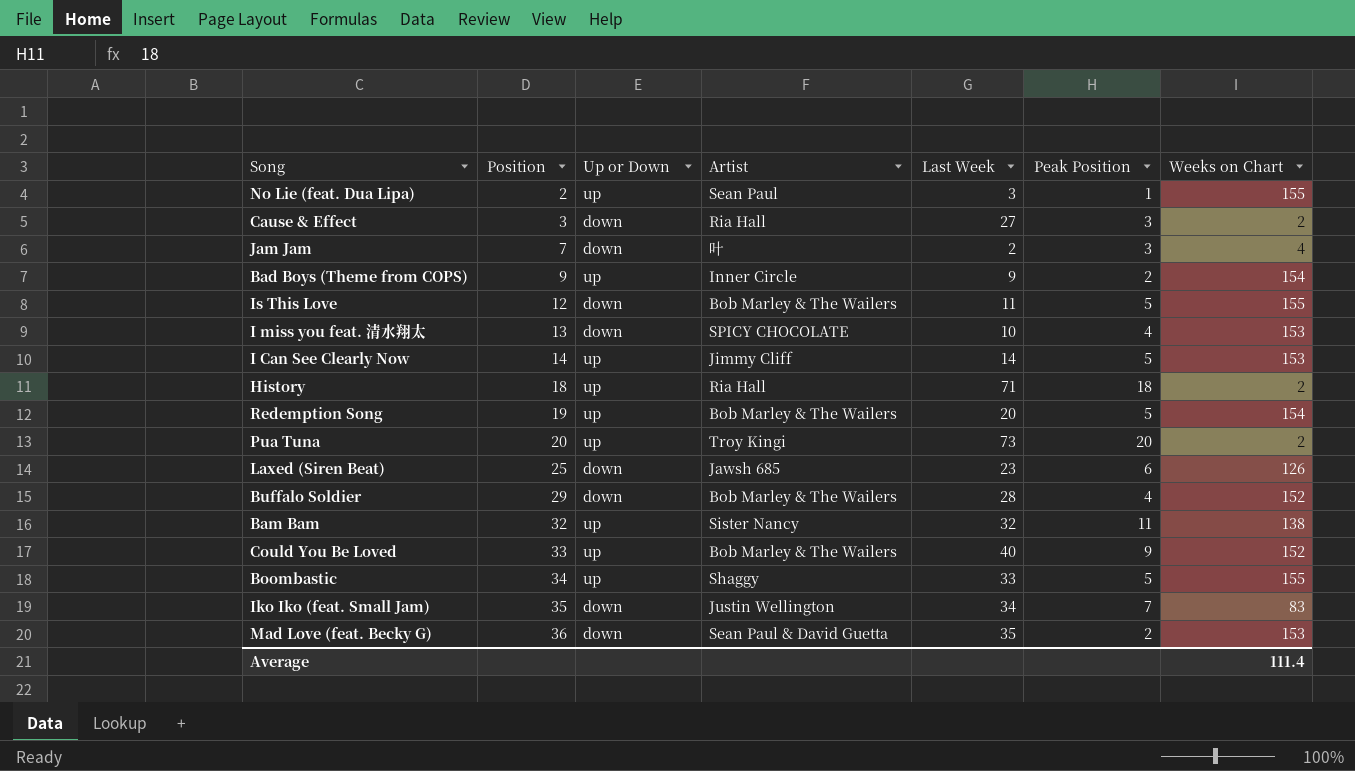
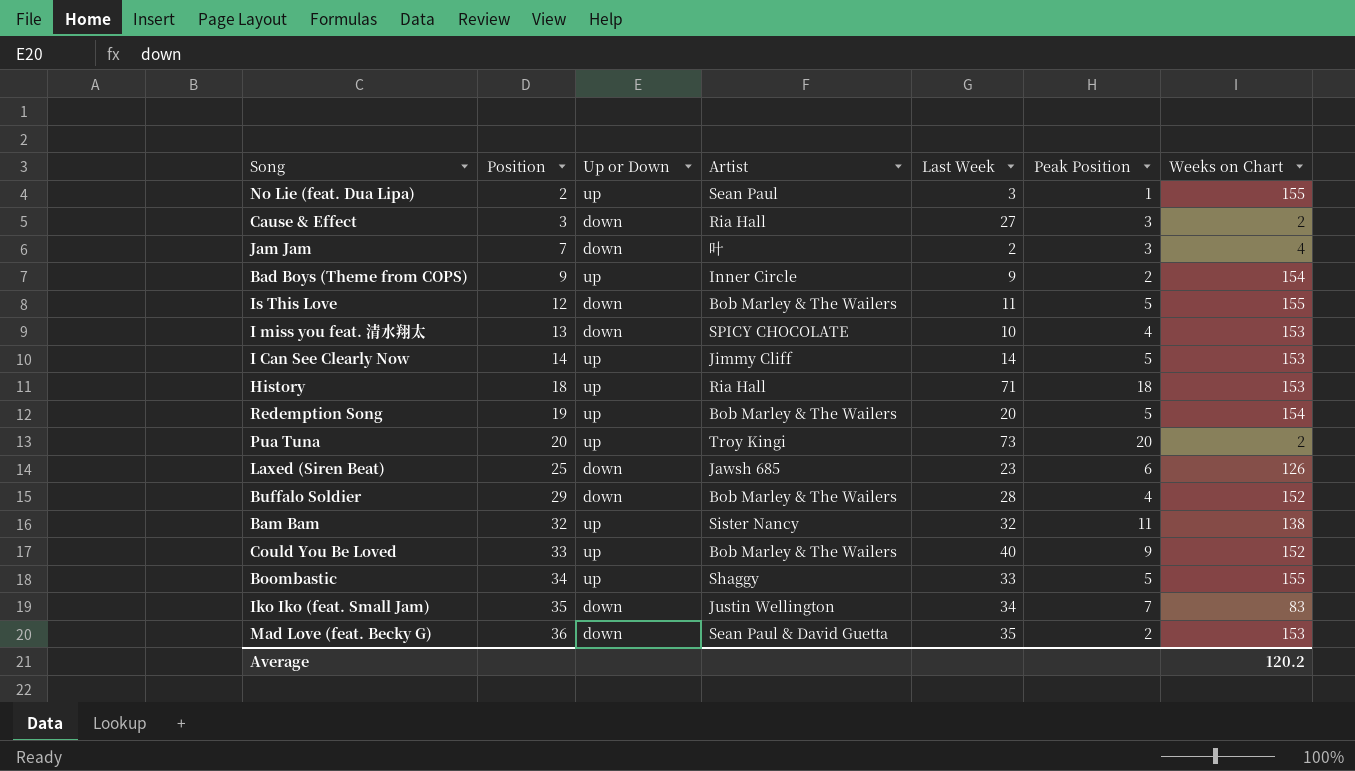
History | Weeks on Chart: 2 -> 153
Average | Weeks on Chart: 111.4 -> 120.2

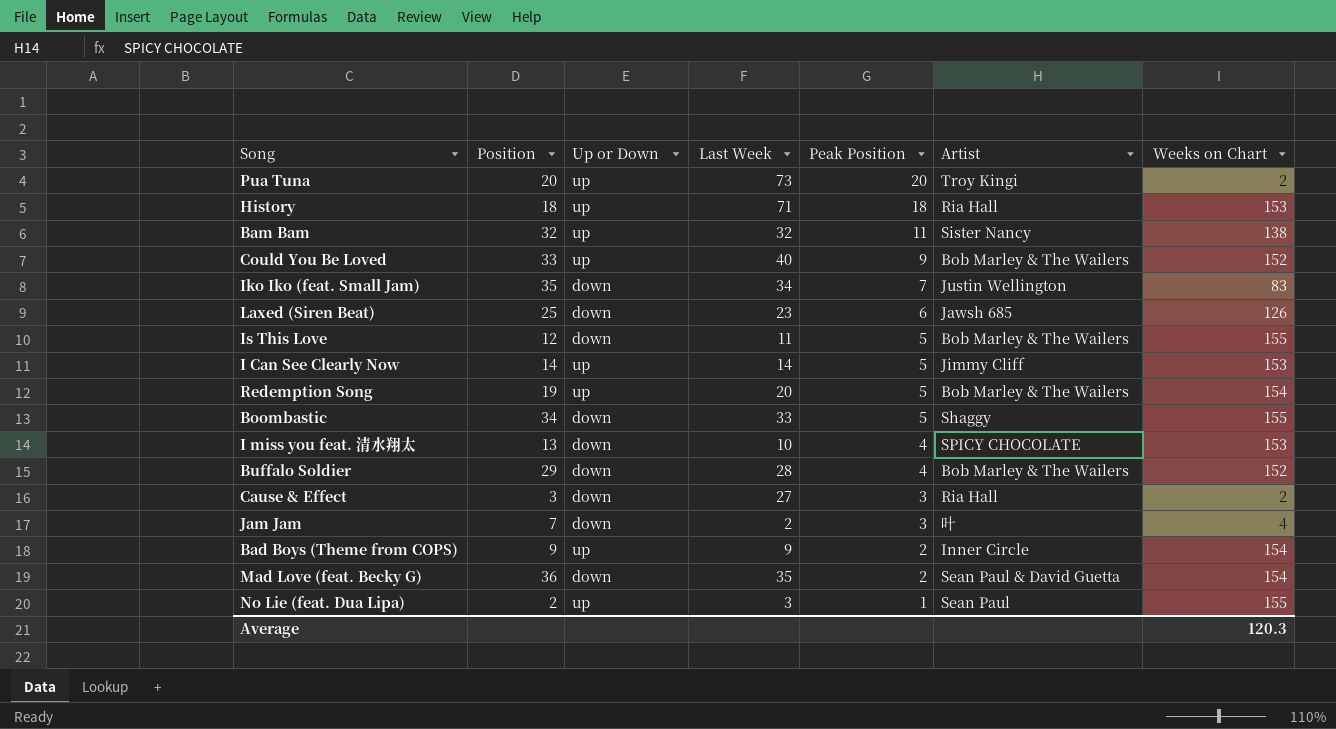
row order: Position ascending -> Peak Position descending
column Artist | position: 4 -> 6
Boombastic | Up or Down: up -> down
Mad Love (feat. Becky G) | Weeks on Chart: 153 -> 154
Average | Weeks on Chart: 120.2 -> 120.3

